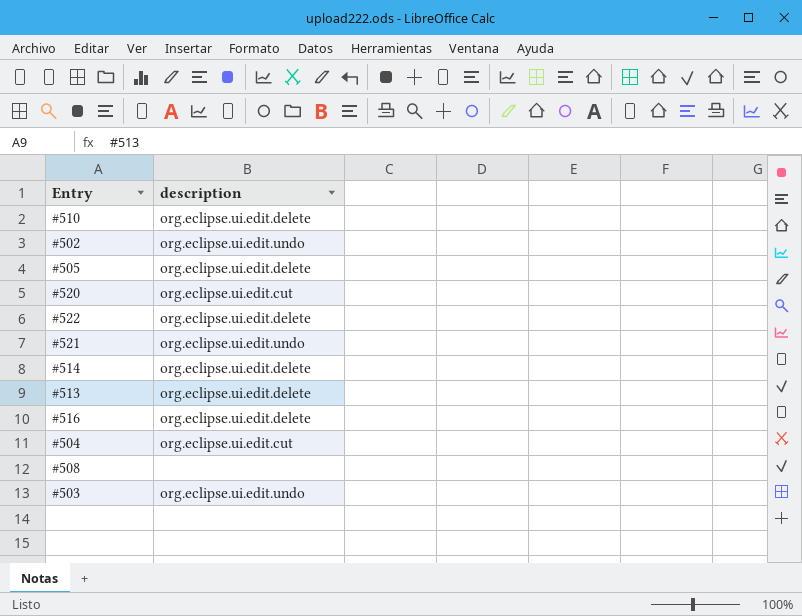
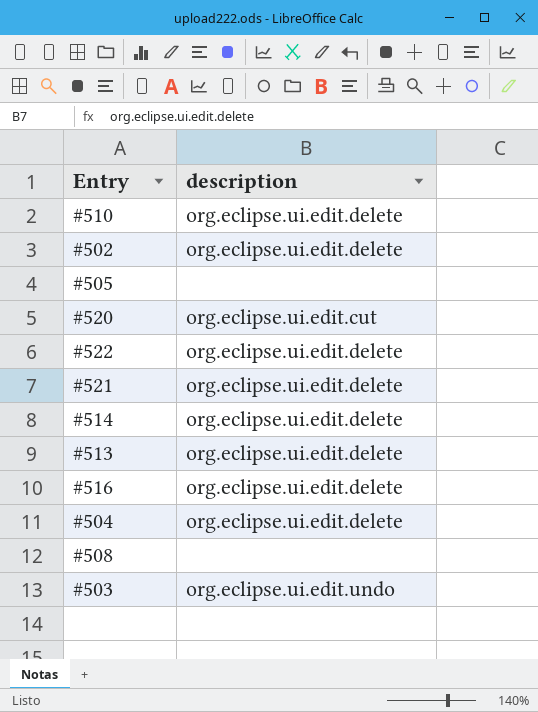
#502 | description: org.eclipse.ui.edit.undo -> org.eclipse.ui.edit.delete
#505 | description: org.eclipse.ui.edit.delete -> none
#521 | description: org.eclipse.ui.edit.undo -> org.eclipse.ui.edit.delete
#504 | description: org.eclipse.ui.edit.cut -> org.eclipse.ui.edit.delete

